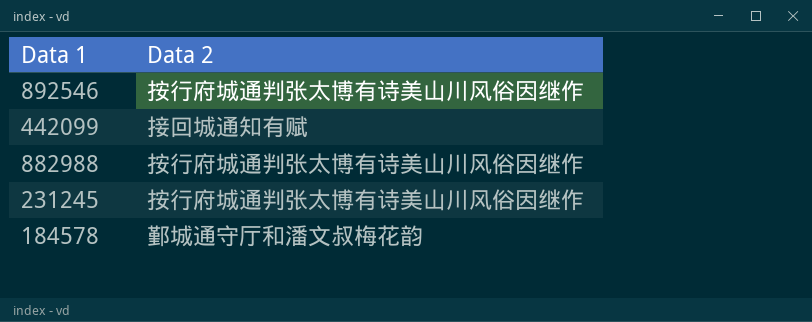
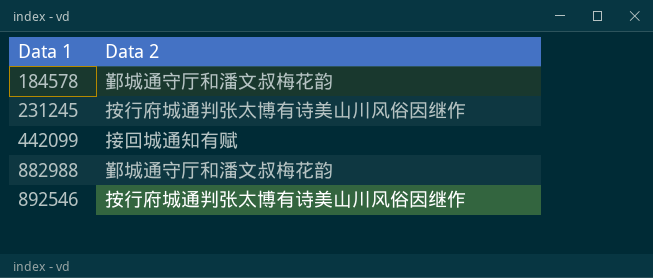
row order: none -> Data 1 ascending
882988 | Data 2: 按行府城通判张太博有诗美山川风俗因继作 -> 鄞城通守厅和潘文叔梅花韵

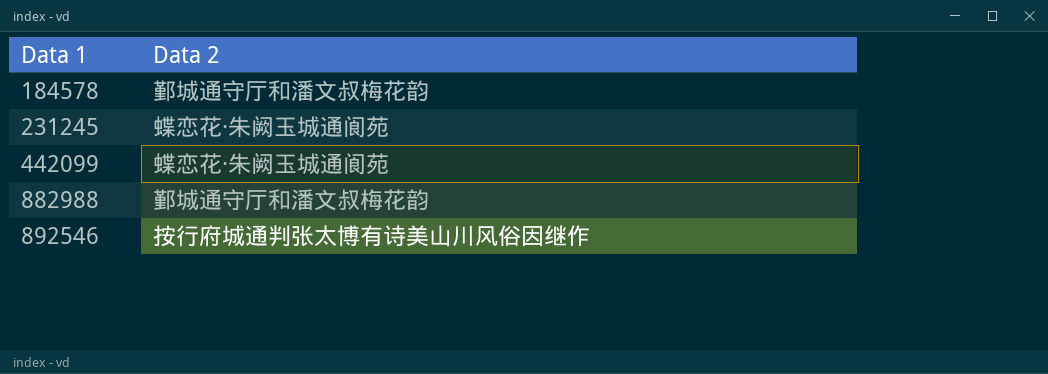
231245 | Data 2: 按行府城通判张太博有诗美山川风俗因继作 -> 蝶恋花·朱阙玉城通阆苑
442099 | Data 2: 接回城通知有赋 -> 蝶恋花·朱阙玉城通阆苑

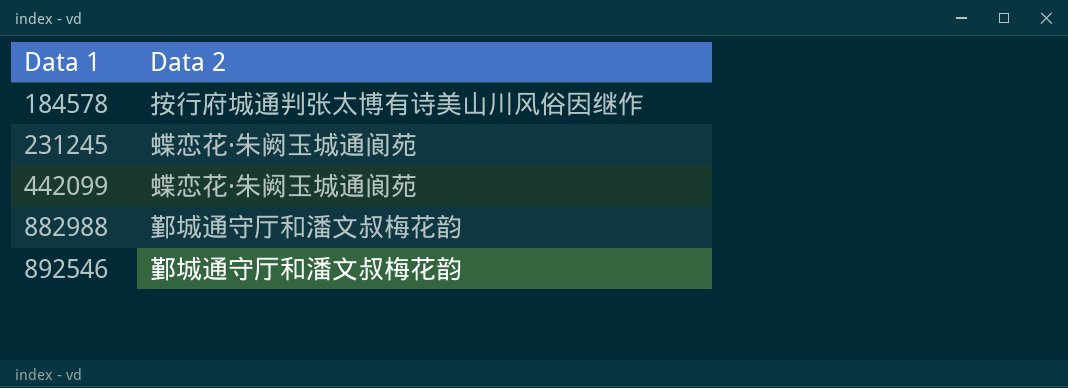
184578 | Data 2: 鄞城通守厅和潘文叔梅花韵 -> 按行府城通判张太博有诗美山川风俗因继作
892546 | Data 2: 按行府城通判张太博有诗美山川风俗因继作 -> 鄞城通守厅和潘文叔梅花韵

